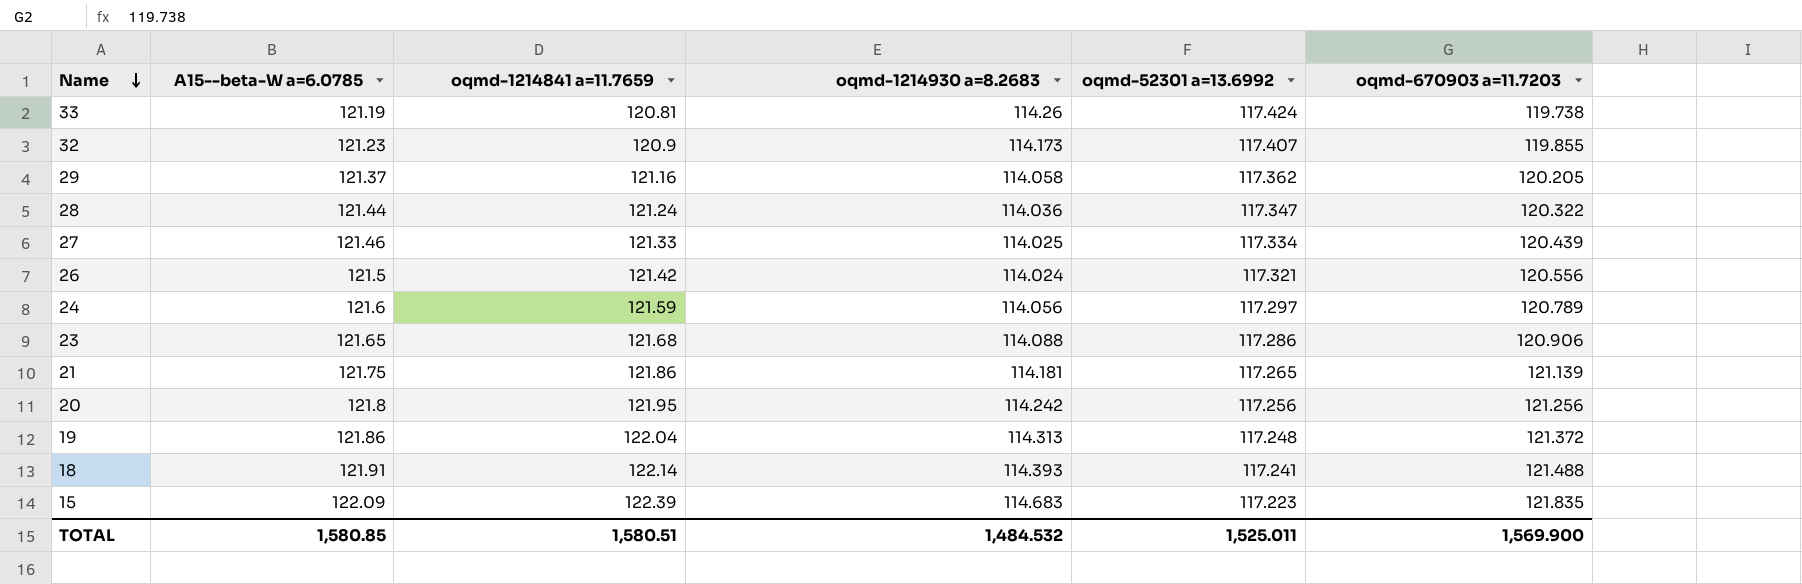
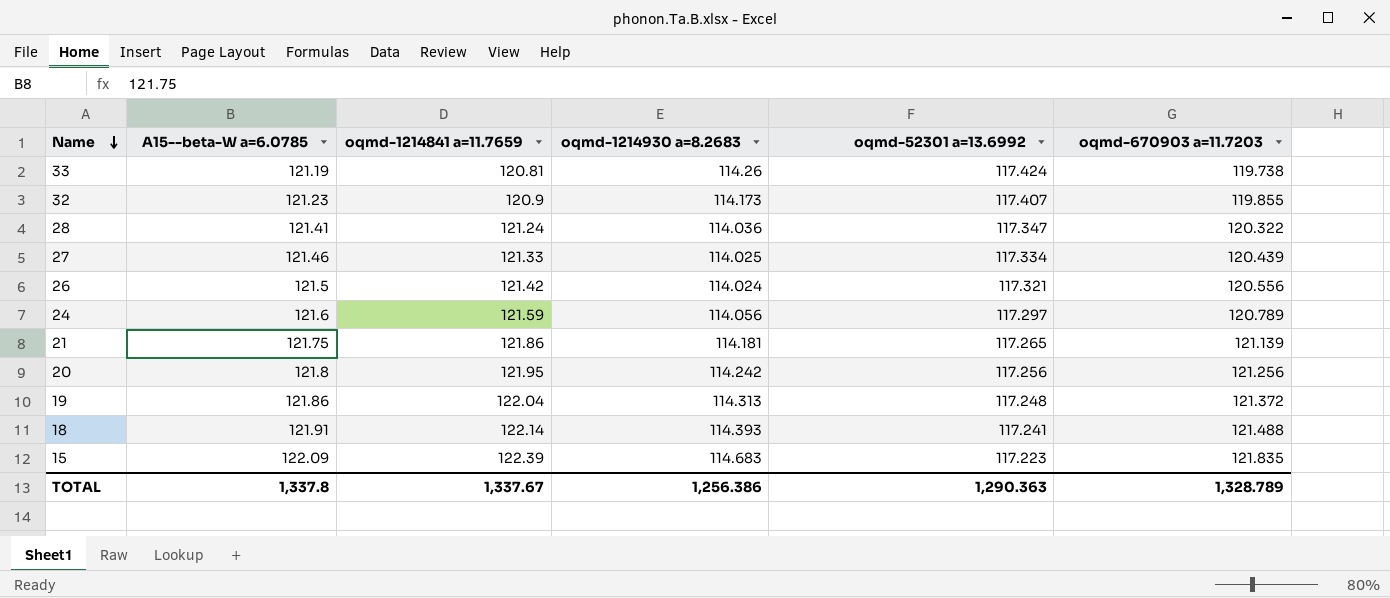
row 29: 121.37 | 121.16 | 114.058 | 117.362 | 120.205 -> none
row 23: 121.65 | 121.68 | 114.088 | 117.286 | 120.906 -> none
28 | A15--beta-W a=6.0785: 121.44 -> 121.41
TOTAL | A15--beta-W a=6.0785: 1,580.85 -> 1,337.8
TOTAL | oqmd-1214841 a=11.7659: 1,580.51 -> 1,337.67
TOTAL | oqmd-1214930 a=8.2683: 1,484.532 -> 1,256.386
TOTAL | oqmd-52301 a=13.6992: 1,525.011 -> 1,290.363
TOTAL | oqmd-670903 a=11.7203: 1,569.900 -> 1,328.789

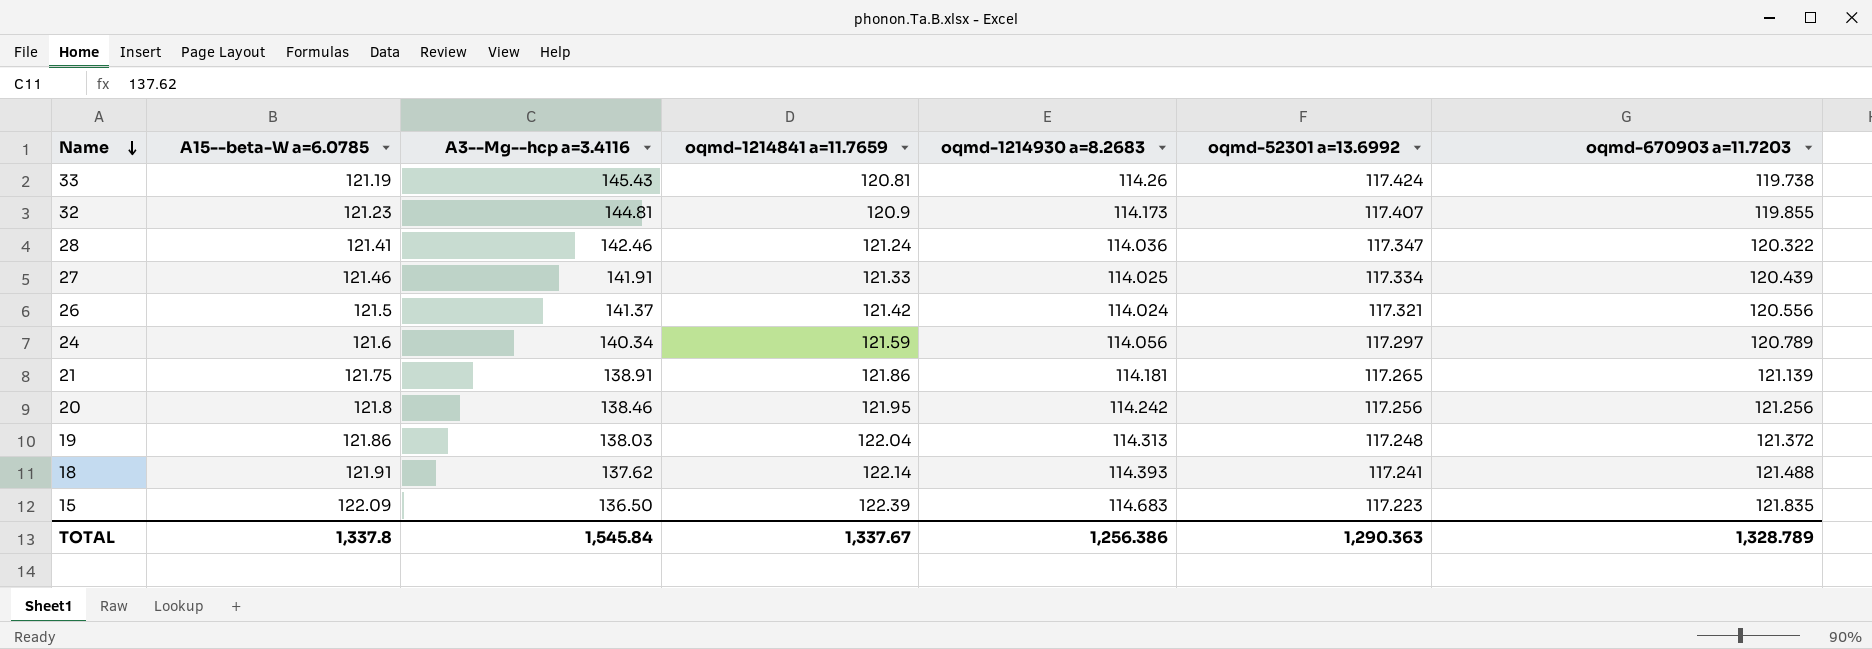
column A3--Mg--hcp a=3.4116 | position: none -> 3

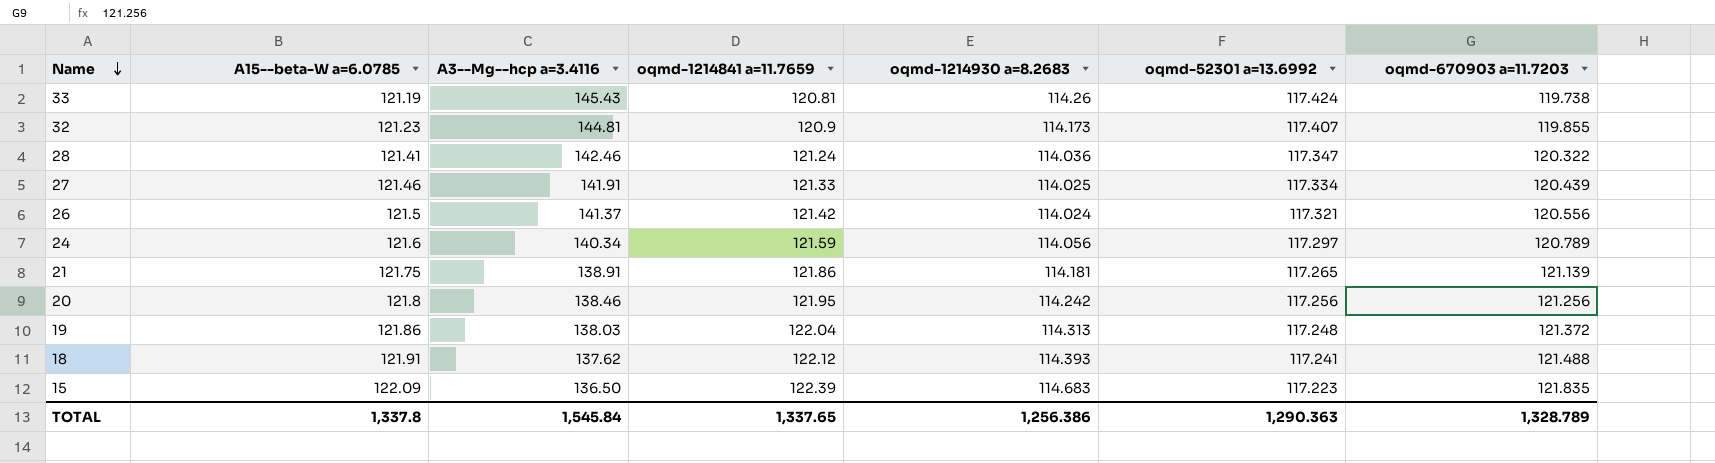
18 | oqmd-1214841 a=11.7659: 122.14 -> 122.12
TOTAL | oqmd-1214841 a=11.7659: 1,337.67 -> 1,337.65

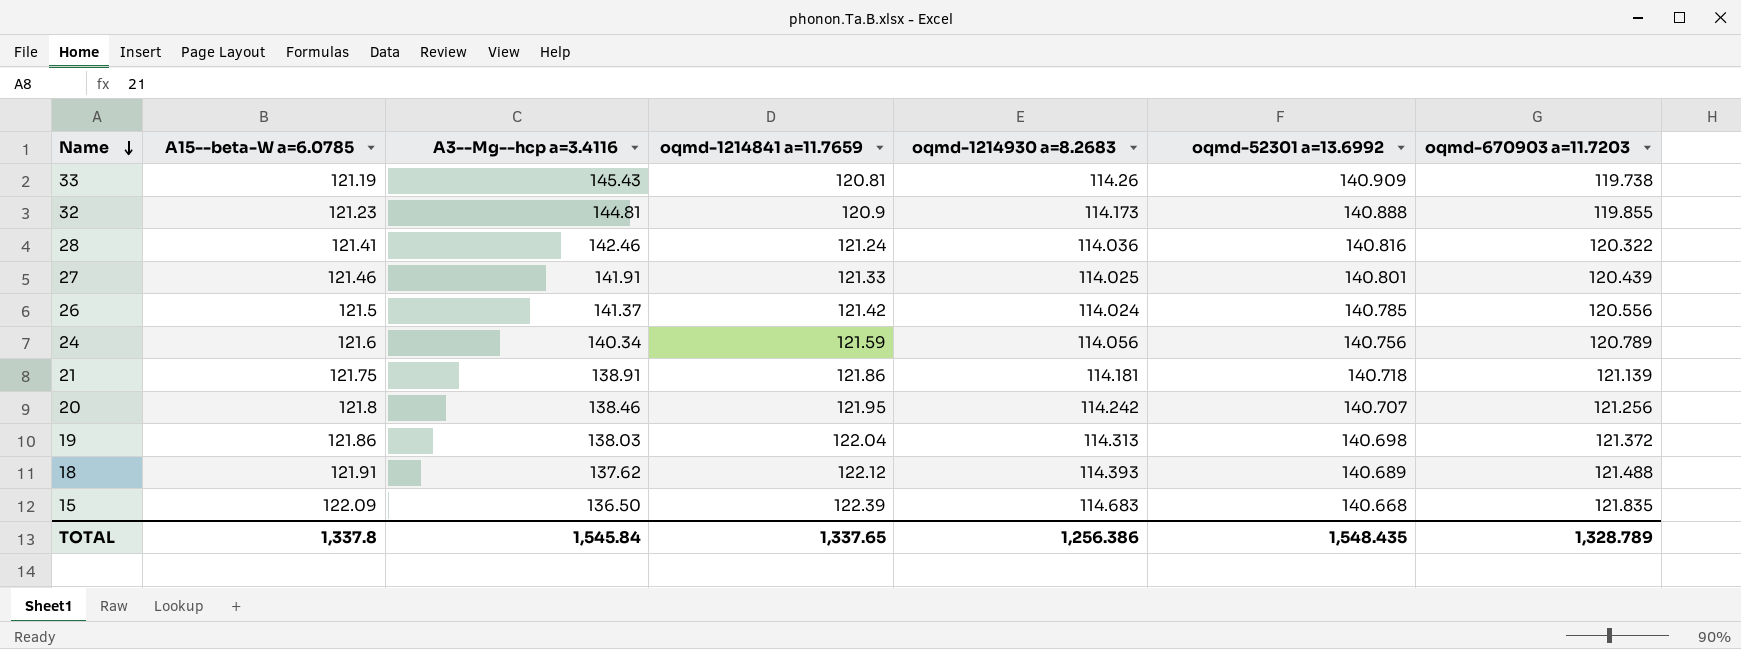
33 | oqmd-52301 a=13.6992: 117.424 -> 140.909
32 | oqmd-52301 a=13.6992: 117.407 -> 140.888
28 | oqmd-52301 a=13.6992: 117.347 -> 140.816
27 | oqmd-52301 a=13.6992: 117.334 -> 140.801
26 | oqmd-52301 a=13.6992: 117.321 -> 140.785
24 | oqmd-52301 a=13.6992: 117.297 -> 140.756
21 | oqmd-52301 a=13.6992: 117.265 -> 140.718
20 | oqmd-52301 a=13.6992: 117.256 -> 140.707
19 | oqmd-52301 a=13.6992: 117.248 -> 140.698
18 | oqmd-52301 a=13.6992: 117.241 -> 140.689
15 | oqmd-52301 a=13.6992: 117.223 -> 140.668
TOTAL | oqmd-52301 a=13.6992: 1,290.363 -> 1,548.435

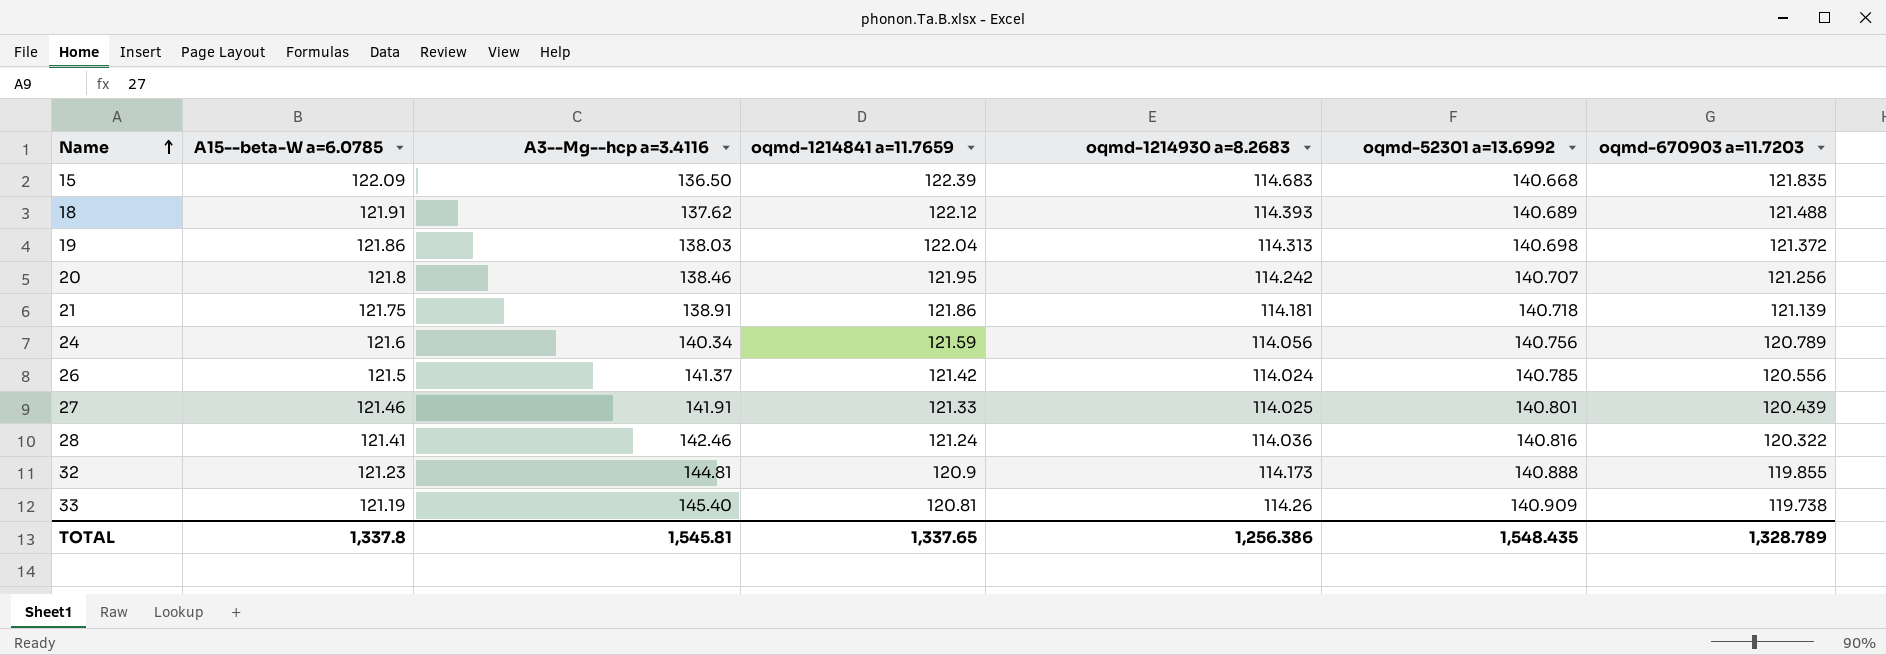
row order: Name descending -> Name ascending
33 | A3--Mg--hcp a=3.4116: 145.43 -> 145.40
TOTAL | A3--Mg--hcp a=3.4116: 1,545.84 -> 1,545.81

